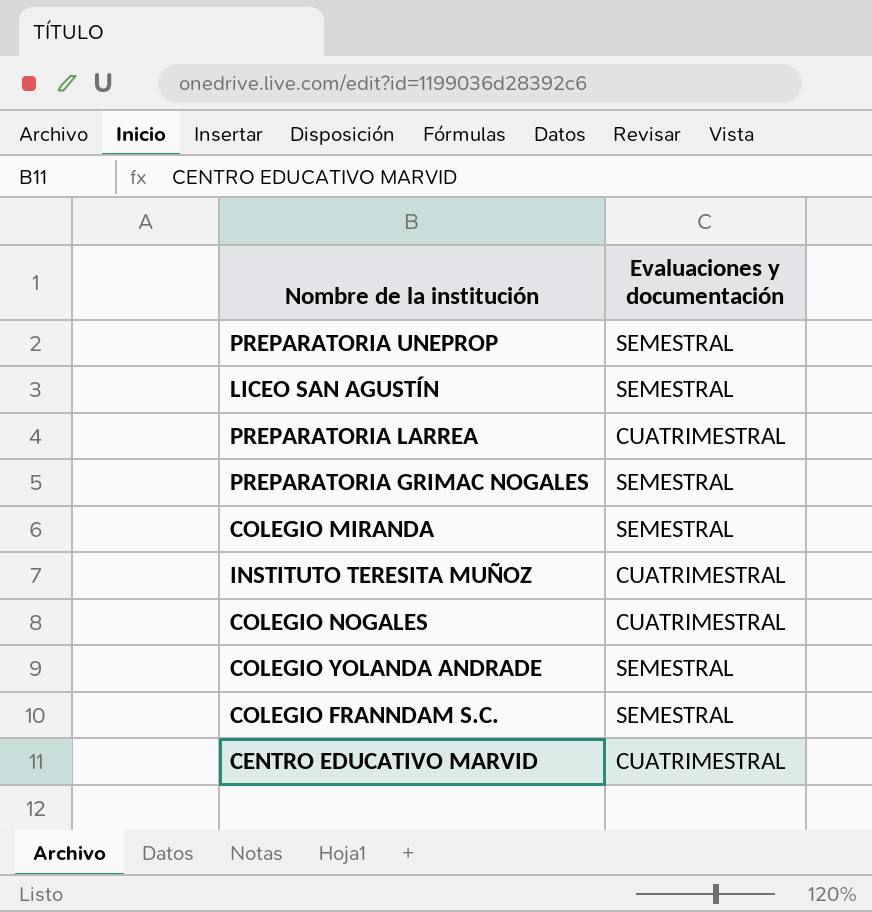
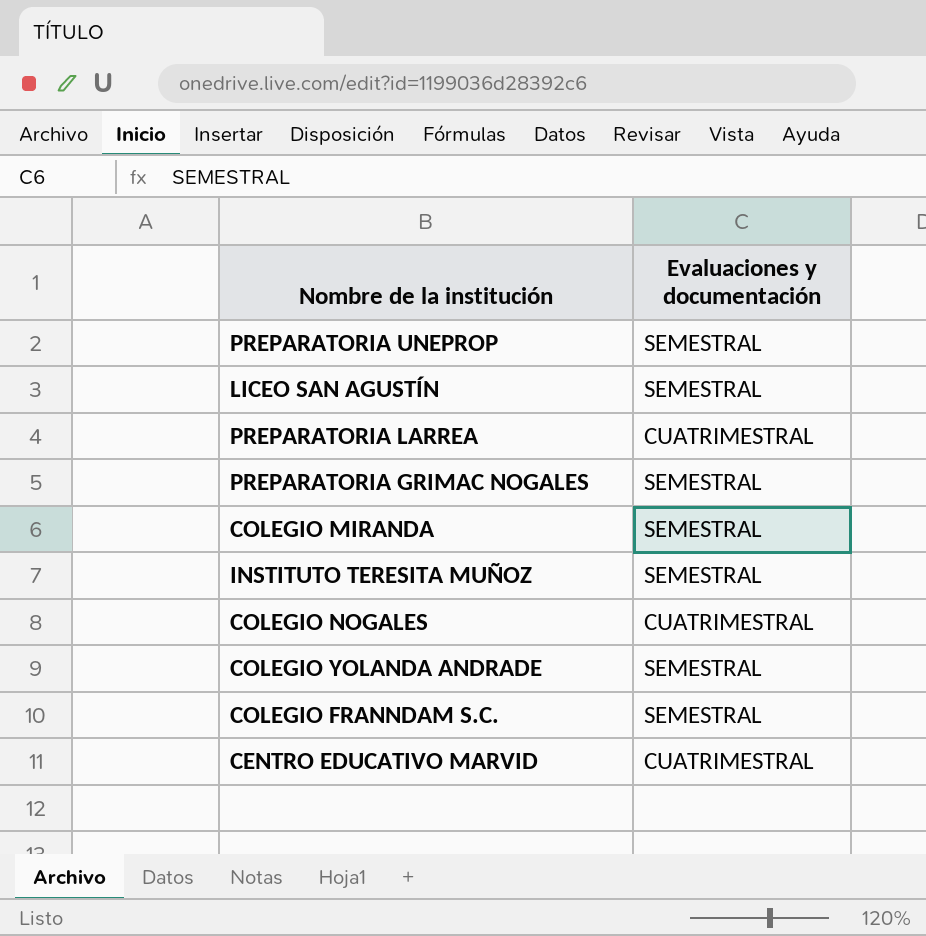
INSTITUTO TERESITA MUÑOZ | Evaluaciones y documentación: CUATRIMESTRAL -> SEMESTRAL

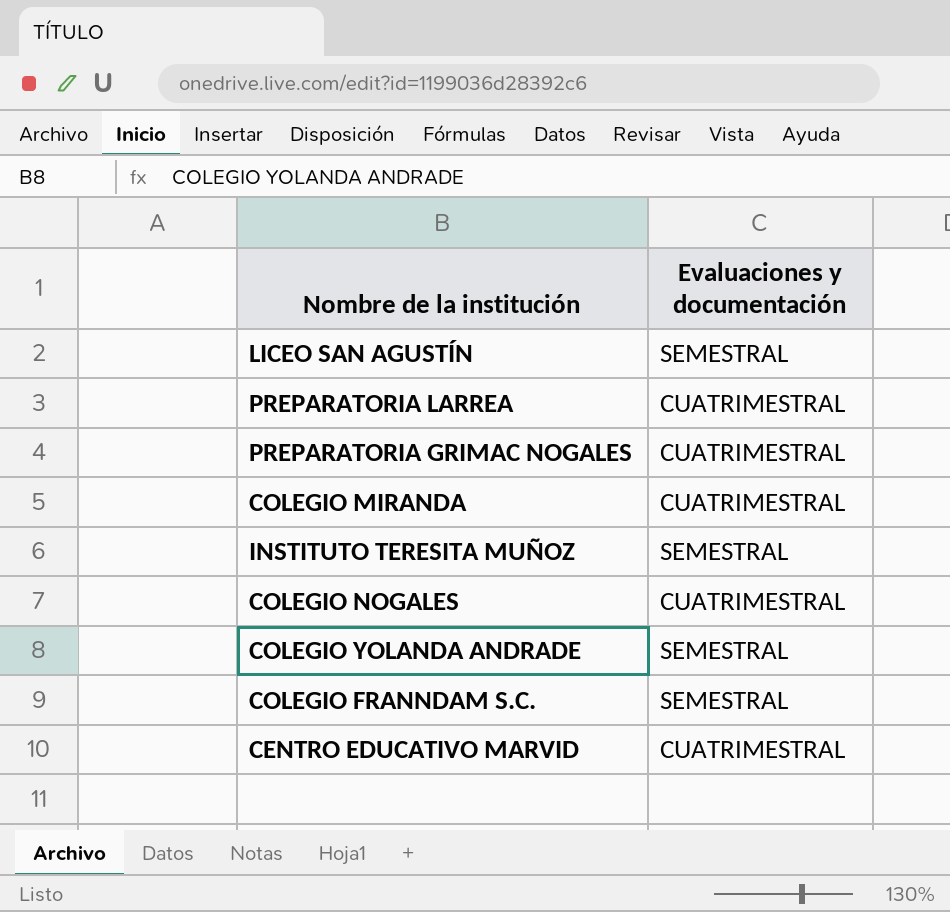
row PREPARATORIA UNEPROP: SEMESTRAL -> none
PREPARATORIA GRIMAC NOGALES | Evaluaciones y documentación: SEMESTRAL -> CUATRIMESTRAL
COLEGIO MIRANDA | Evaluaciones y documentación: SEMESTRAL -> CUATRIMESTRAL

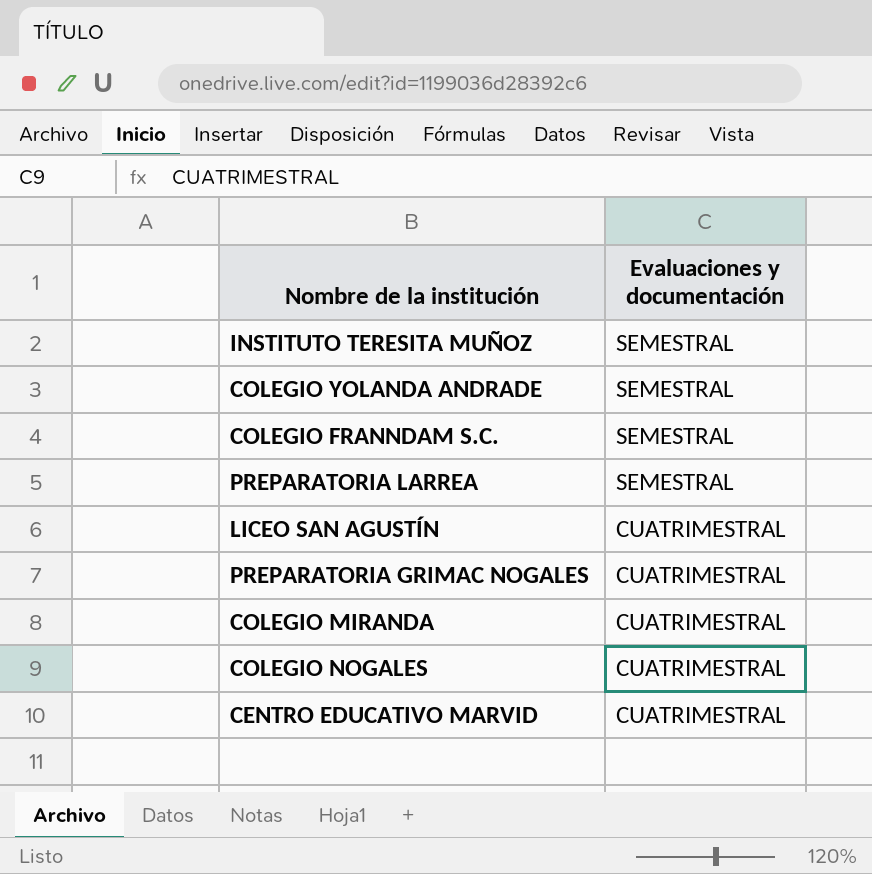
row order: none -> Evaluaciones y documentación descending
PREPARATORIA LARREA | Evaluaciones y documentación: CUATRIMESTRAL -> SEMESTRAL
LICEO SAN AGUSTÍN | Evaluaciones y documentación: SEMESTRAL -> CUATRIMESTRAL

